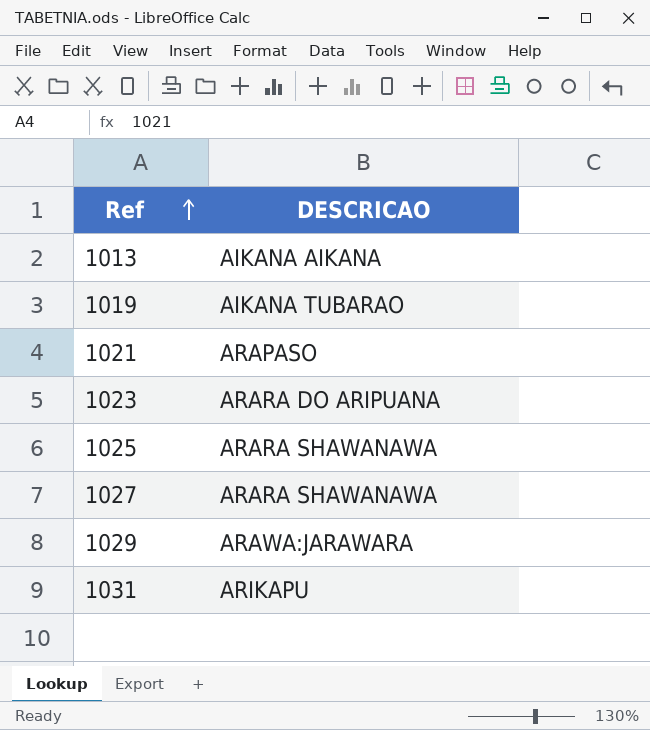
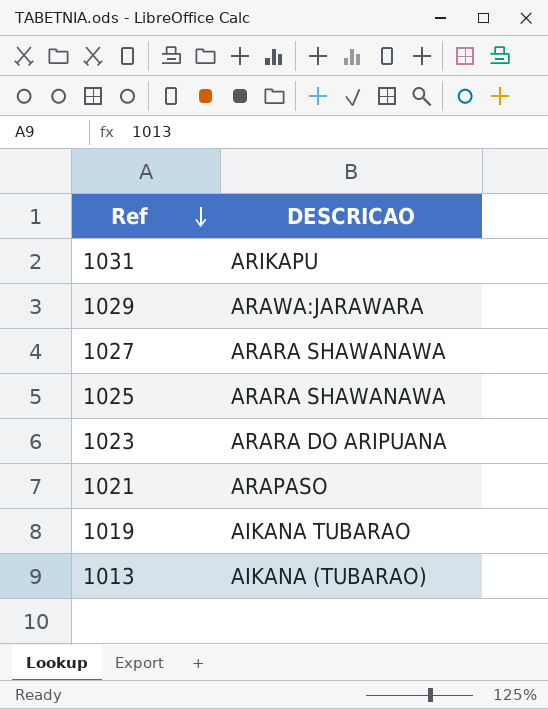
row order: Ref ascending -> Ref descending
1013 | DESCRICAO: AIKANA AIKANA -> AIKANA (TUBARAO)

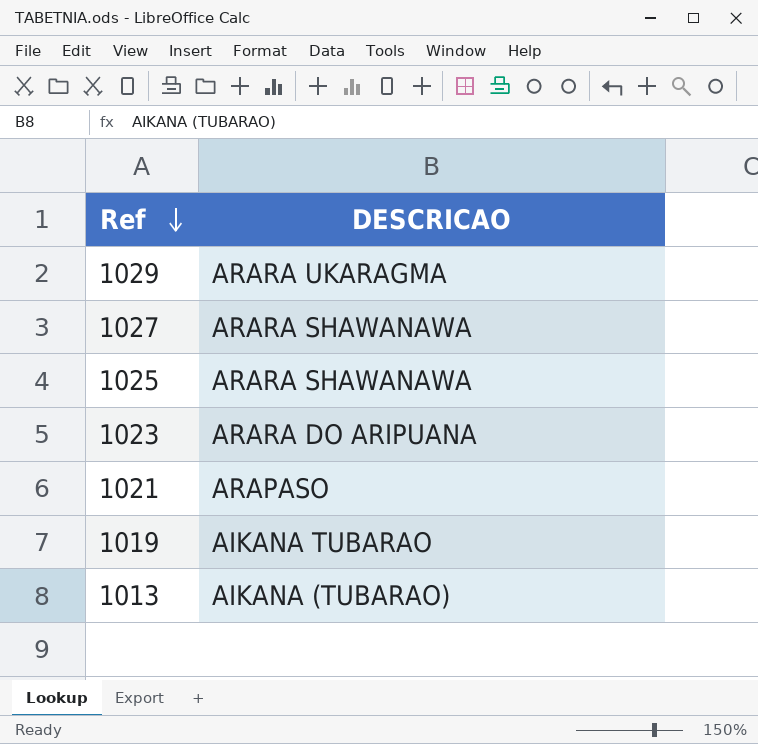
row 1031: ARIKAPU -> none
1029 | DESCRICAO: ARAWA:JARAWARA -> ARARA UKARAGMA

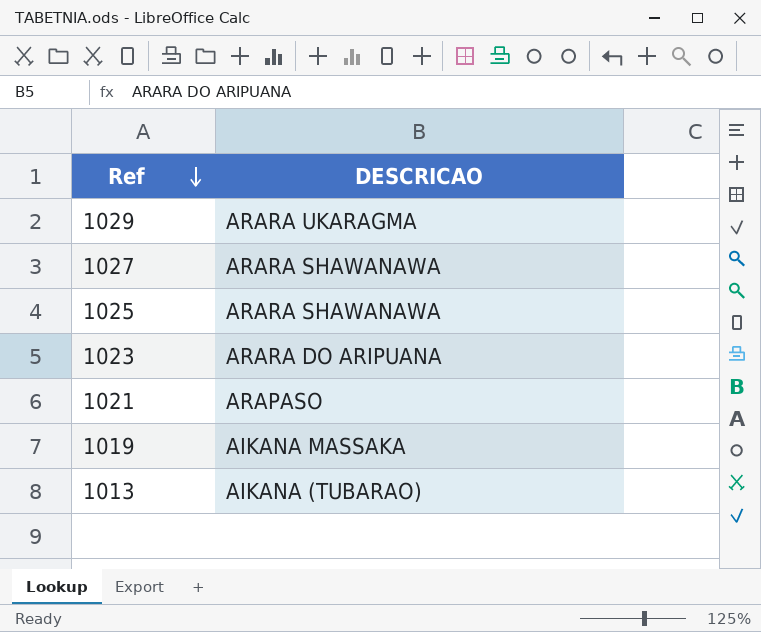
1019 | DESCRICAO: AIKANA TUBARAO -> AIKANA MASSAKA

